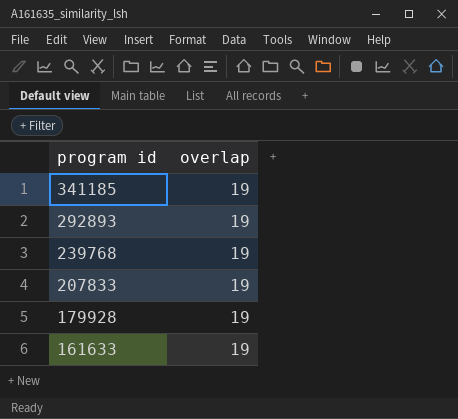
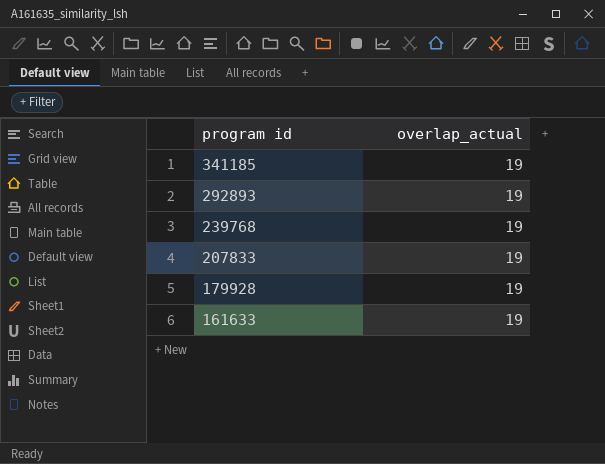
column name: overlap -> overlap_actual

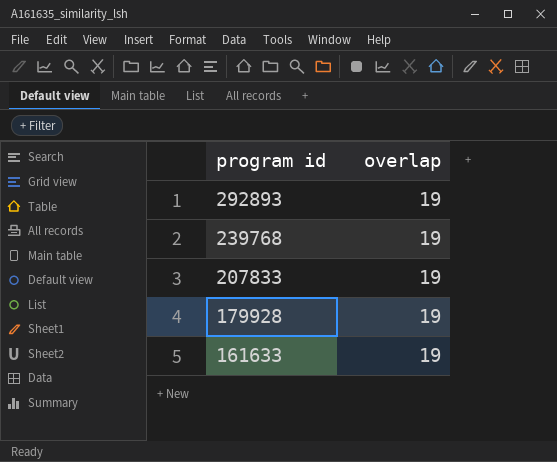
column name: overlap_actual -> overlap
row 341185: 19 -> none

